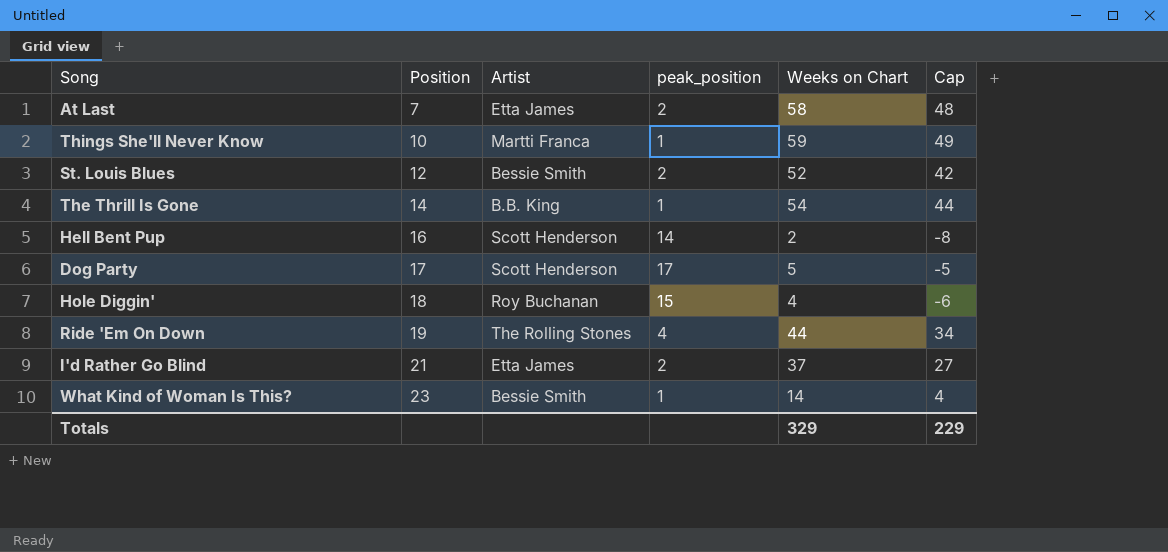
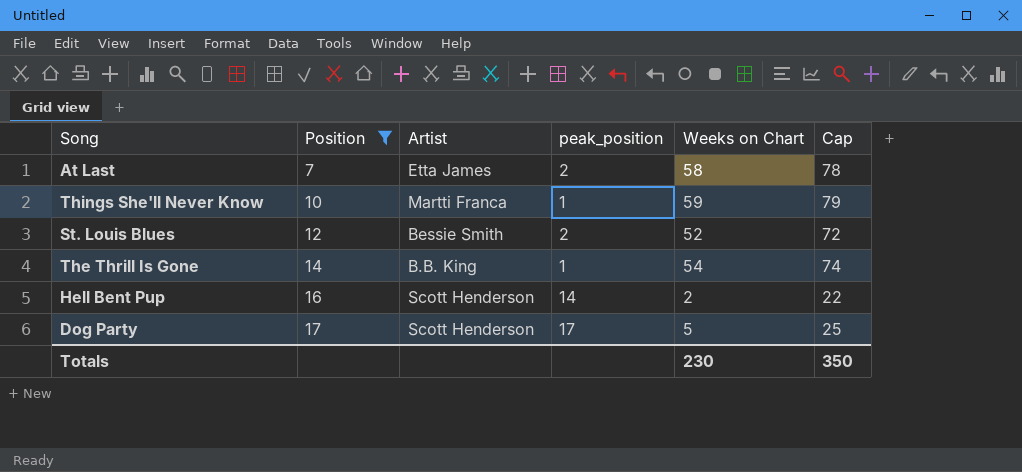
filter: none -> Position <= 17
column Cap | formula: [Weeks on Chart] - 10 -> [Weeks on Chart] + 20
Totals | Weeks on Chart: 329 -> 230
Totals | Cap: 229 -> 350

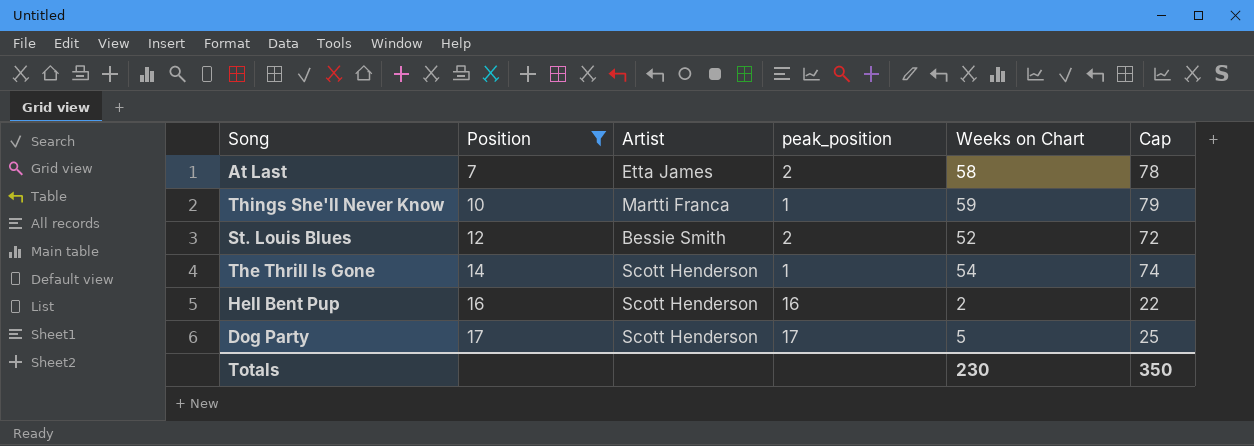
The Thrill Is Gone | Artist: B.B. King -> Scott Henderson
Hell Bent Pup | peak_position: 14 -> 16

